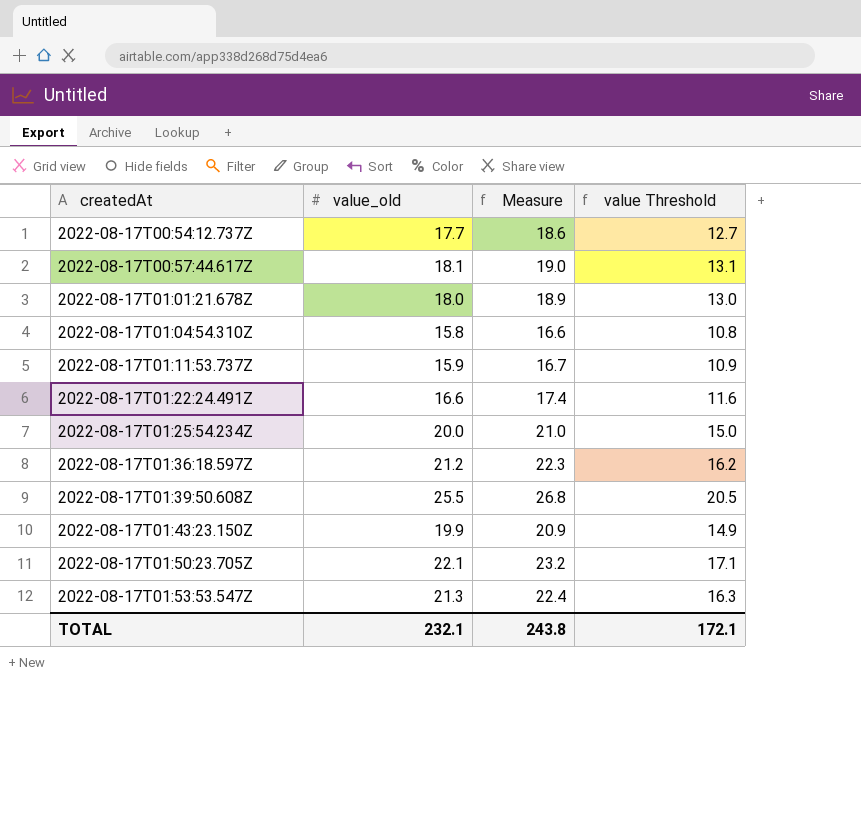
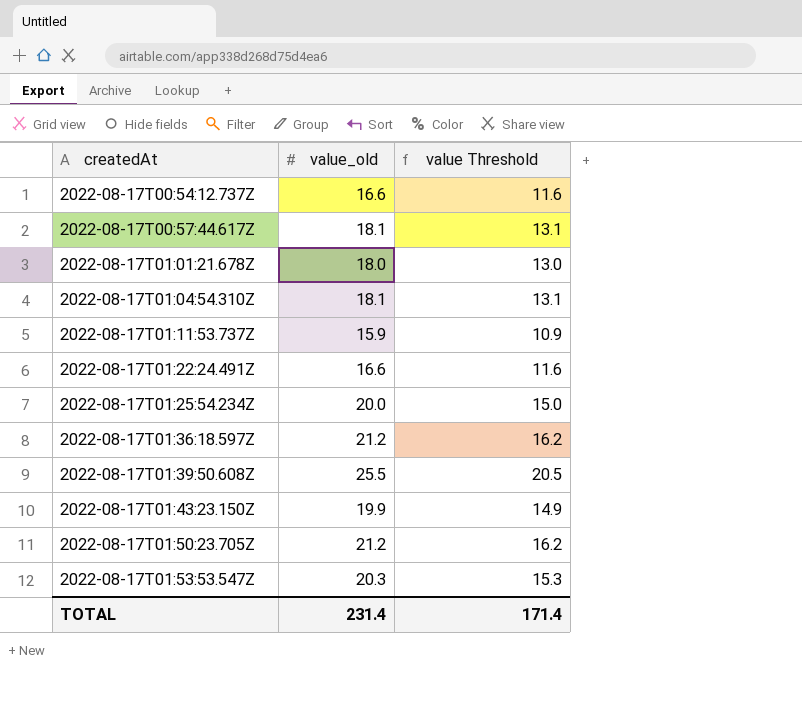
column Measure | formula: [value_old] * 1.05 -> none
2022-08-17T00:54:12.737Z | value_old: 17.7 -> 16.6
2022-08-17T00:54:12.737Z | value Threshold: 12.7 -> 11.6
2022-08-17T01:04:54.310Z | value_old: 15.8 -> 18.1
2022-08-17T01:04:54.310Z | value Threshold: 10.8 -> 13.1
2022-08-17T01:50:23.705Z | value_old: 22.1 -> 21.2
2022-08-17T01:50:23.705Z | value Threshold: 17.1 -> 16.2
2022-08-17T01:53:53.547Z | value_old: 21.3 -> 20.3
2022-08-17T01:53:53.547Z | value Threshold: 16.3 -> 15.3
TOTAL | value_old: 232.1 -> 231.4
TOTAL | value Threshold: 172.1 -> 171.4

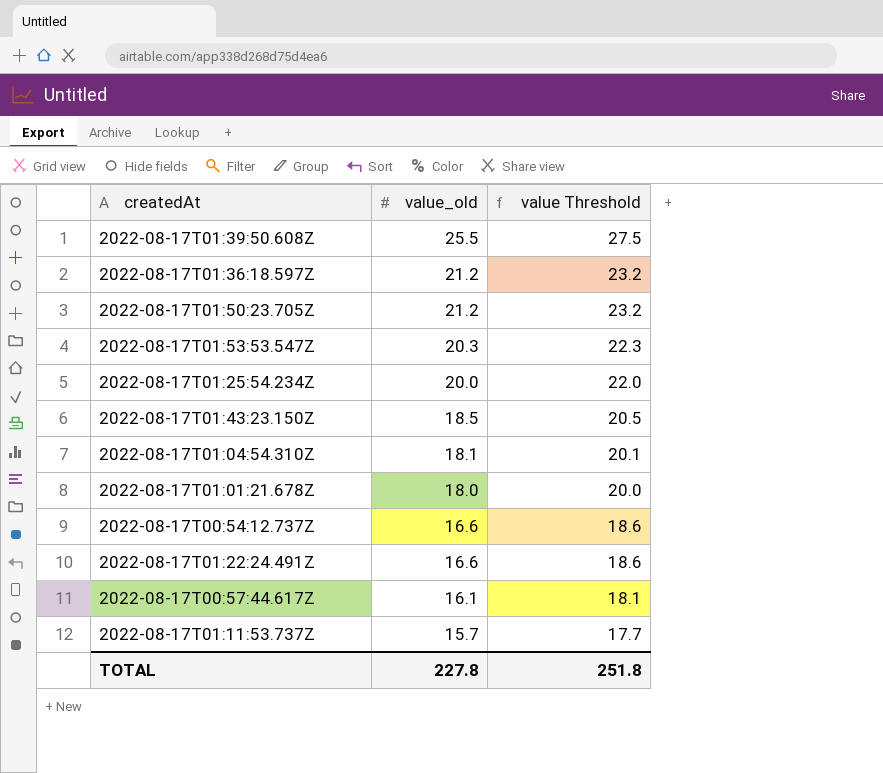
row order: createdAt ascending -> value_old descending
column value Threshold | formula: [value_old] - 5 -> [value_old] + 2
2022-08-17T01:43:23.150Z | value_old: 19.9 -> 18.5
2022-08-17T00:57:44.617Z | value_old: 18.1 -> 16.1
2022-08-17T01:11:53.737Z | value_old: 15.9 -> 15.7
TOTAL | value_old: 231.4 -> 227.8
TOTAL | value Threshold: 171.4 -> 251.8

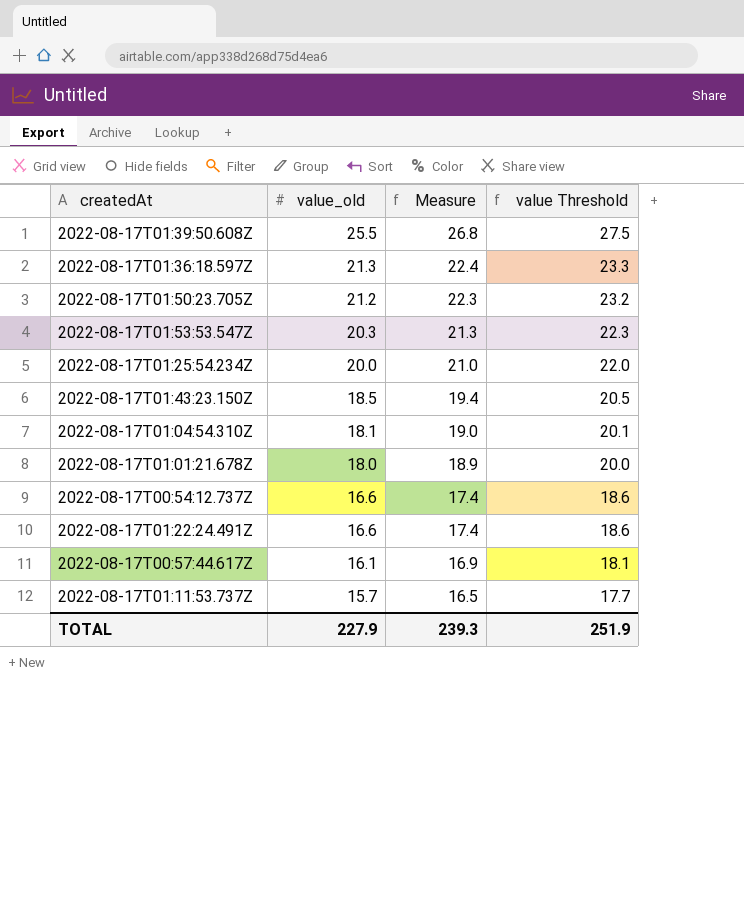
column Measure | formula: none -> [value_old] * 1.05
2022-08-17T01:36:18.597Z | value_old: 21.2 -> 21.3
2022-08-17T01:36:18.597Z | value Threshold: 23.2 -> 23.3
TOTAL | value_old: 227.8 -> 227.9
TOTAL | value Threshold: 251.8 -> 251.9

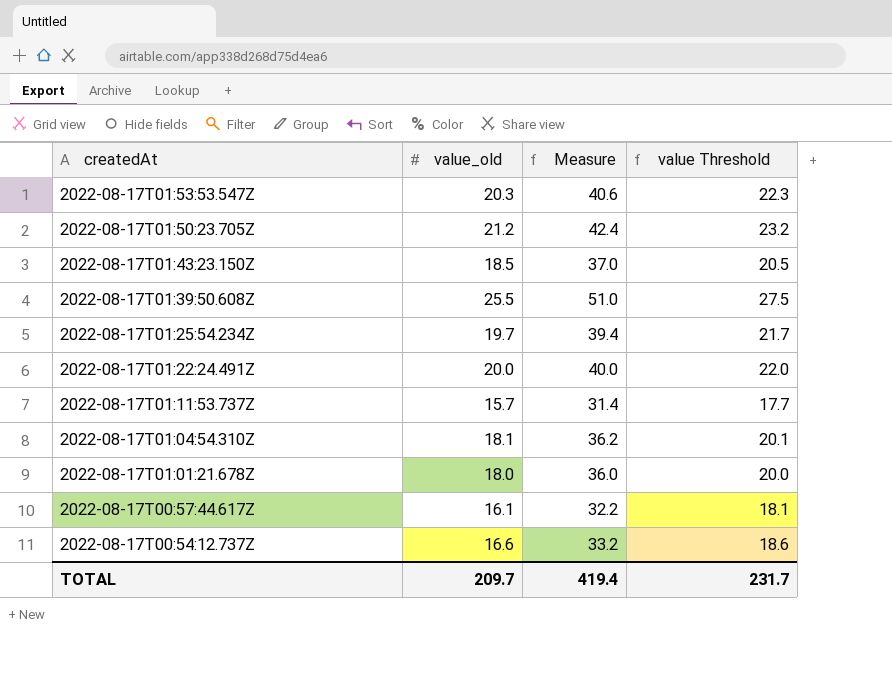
row order: value_old descending -> createdAt descending
column Measure | formula: [value_old] * 1.05 -> [value_old] * 2
row 2022-08-17T01:36:18.597Z: 21.3 | 22.4 | 23.3 -> none
2022-08-17T01:25:54.234Z | value_old: 20.0 -> 19.7
2022-08-17T01:25:54.234Z | value Threshold: 22.0 -> 21.7
2022-08-17T01:22:24.491Z | value_old: 16.6 -> 20.0
2022-08-17T01:22:24.491Z | value Threshold: 18.6 -> 22.0
TOTAL | value_old: 227.9 -> 209.7
TOTAL | Measure: 239.3 -> 419.4
TOTAL | value Threshold: 251.9 -> 231.7

